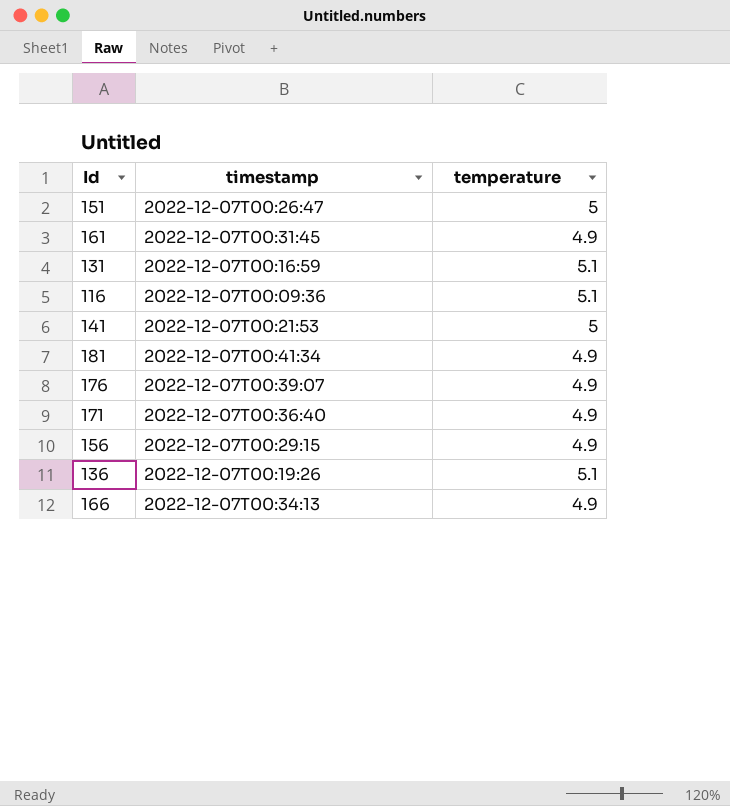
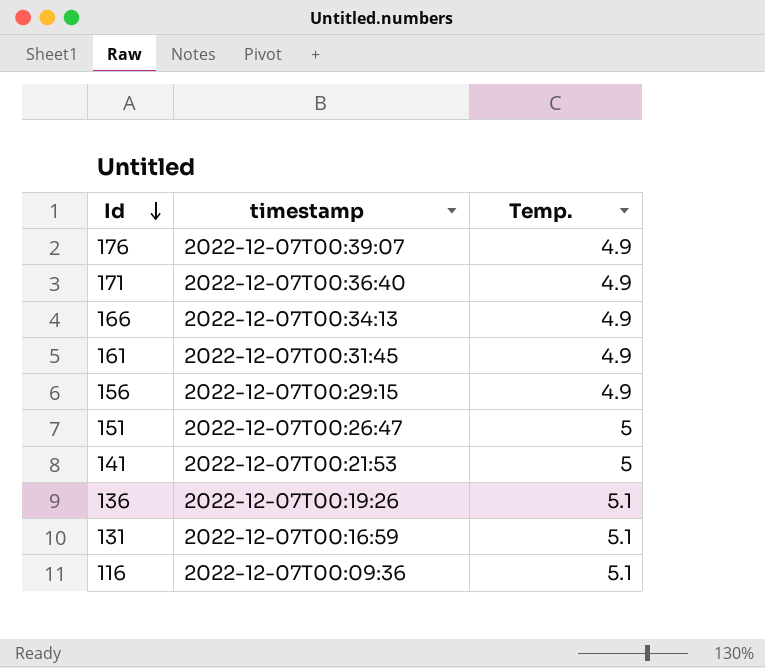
row order: none -> Id descending
column name: temperature -> Temp.
row 181: 2022-12-07T00:41:34 | 4.9 -> none

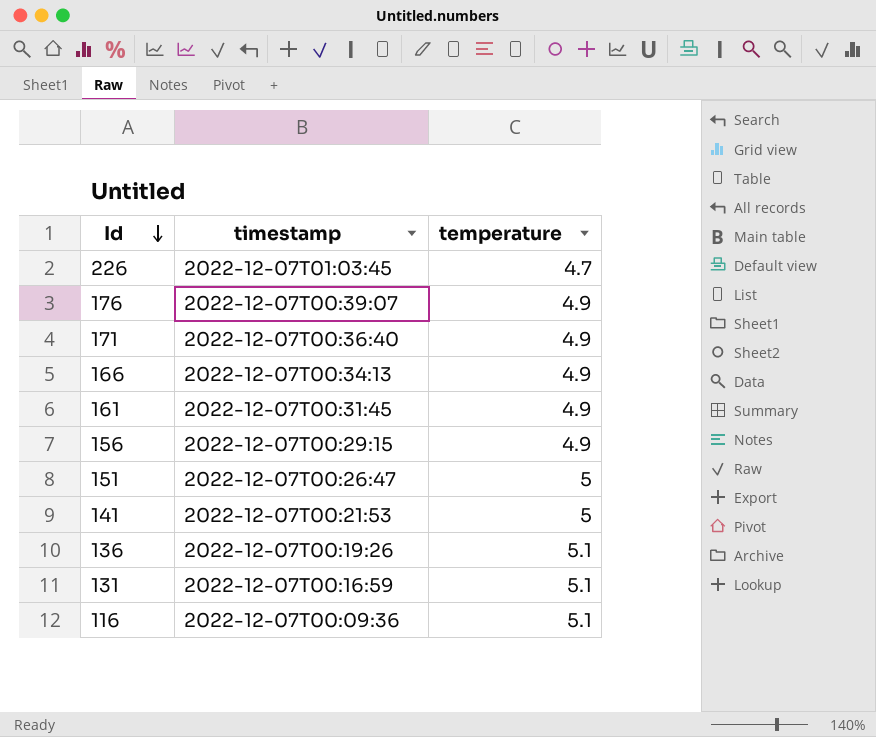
column name: Temp. -> temperature
row 226: none -> 2022-12-07T01:03:45 | 4.7

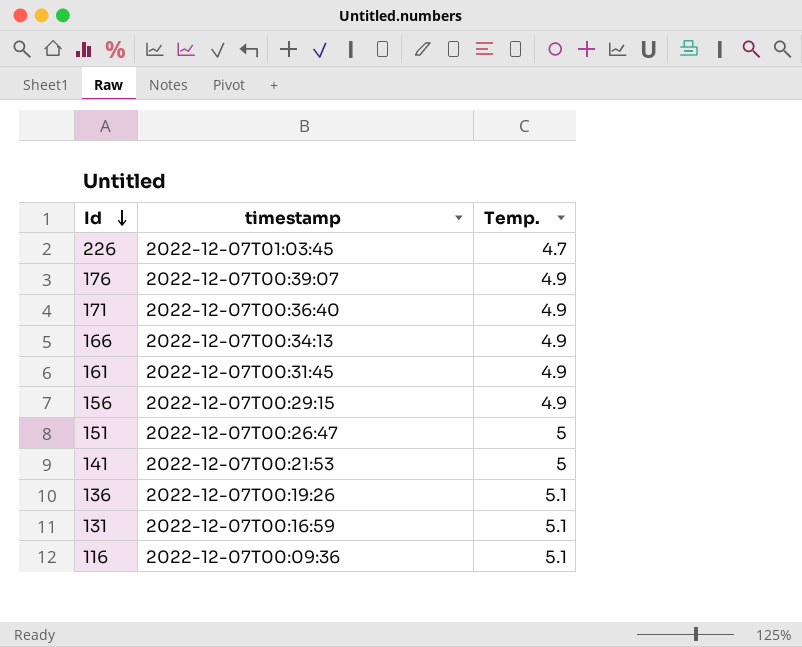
column name: temperature -> Temp.

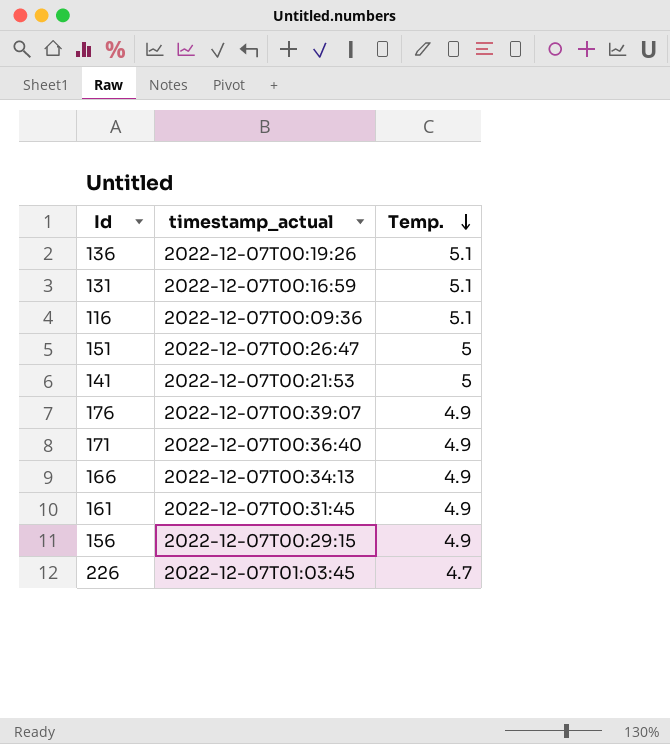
row order: Id descending -> Temp. descending
column name: timestamp -> timestamp_actual

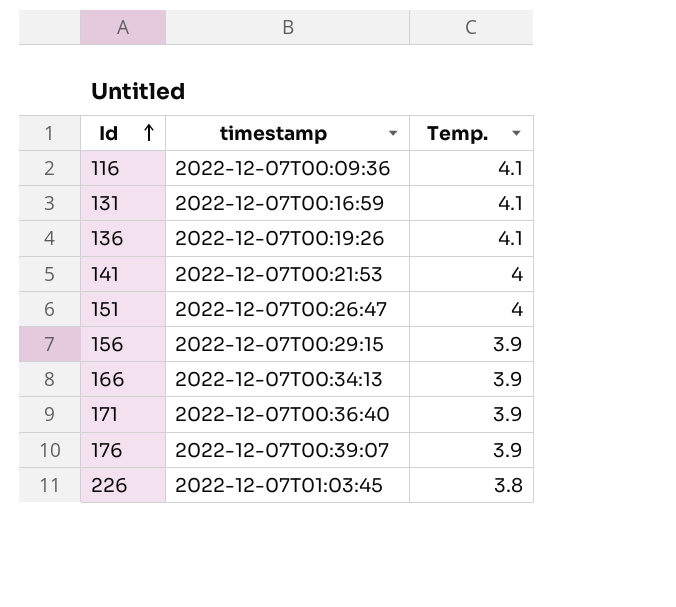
row order: Temp. descending -> Id ascending
column name: timestamp_actual -> timestamp
row 161: 2022-12-07T00:31:45 | 4.9 -> none
116 | Temp.: 5.1 -> 4.1
131 | Temp.: 5.1 -> 4.1
136 | Temp.: 5.1 -> 4.1
141 | Temp.: 5 -> 4
151 | Temp.: 5 -> 4
156 | Temp.: 4.9 -> 3.9
166 | Temp.: 4.9 -> 3.9
171 | Temp.: 4.9 -> 3.9
176 | Temp.: 4.9 -> 3.9
226 | Temp.: 4.7 -> 3.8

